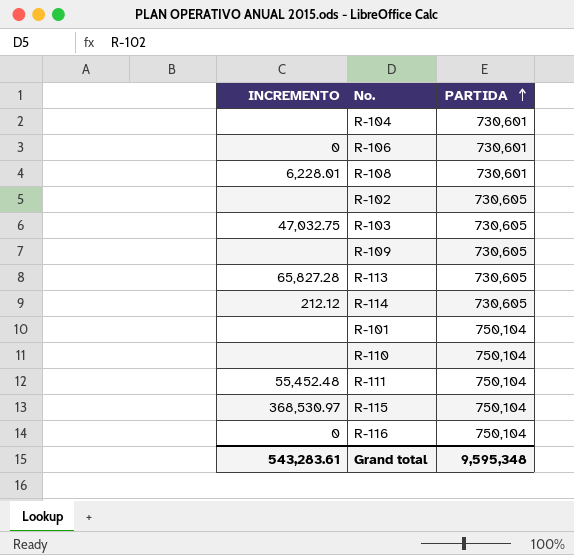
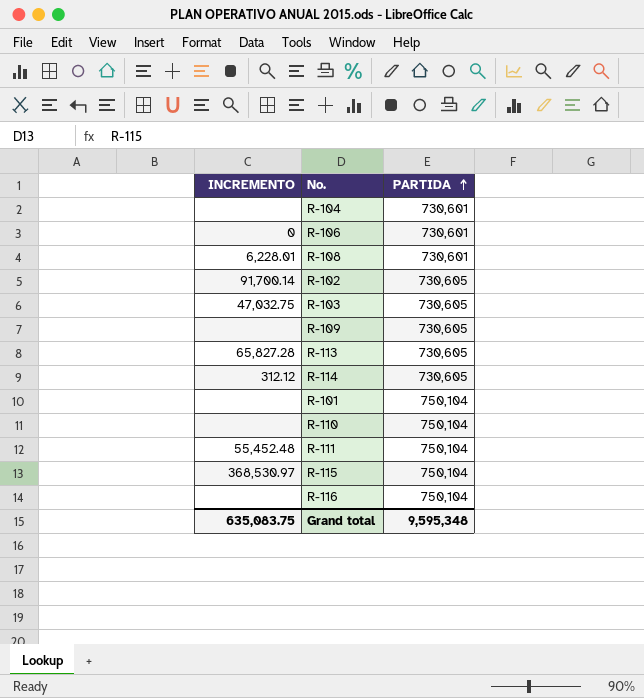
R-102 | INCREMENTO: none -> 91,700.14
R-114 | INCREMENTO: 212.12 -> 312.12
R-116 | INCREMENTO: 0 -> none
Grand total | INCREMENTO: 543,283.61 -> 635,083.75

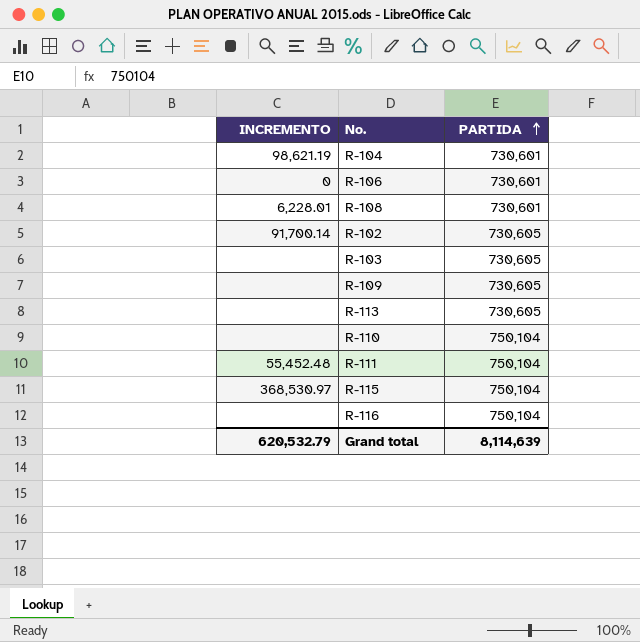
row R-114: 312.12 | 730,605 -> none
row R-101: none | 750,104 -> none
R-104 | INCREMENTO: none -> 98,621.19
R-103 | INCREMENTO: 47,032.75 -> none
R-113 | INCREMENTO: 65,827.28 -> none
Grand total | INCREMENTO: 635,083.75 -> 620,532.79
Grand total | PARTIDA: 9,595,348 -> 8,114,639

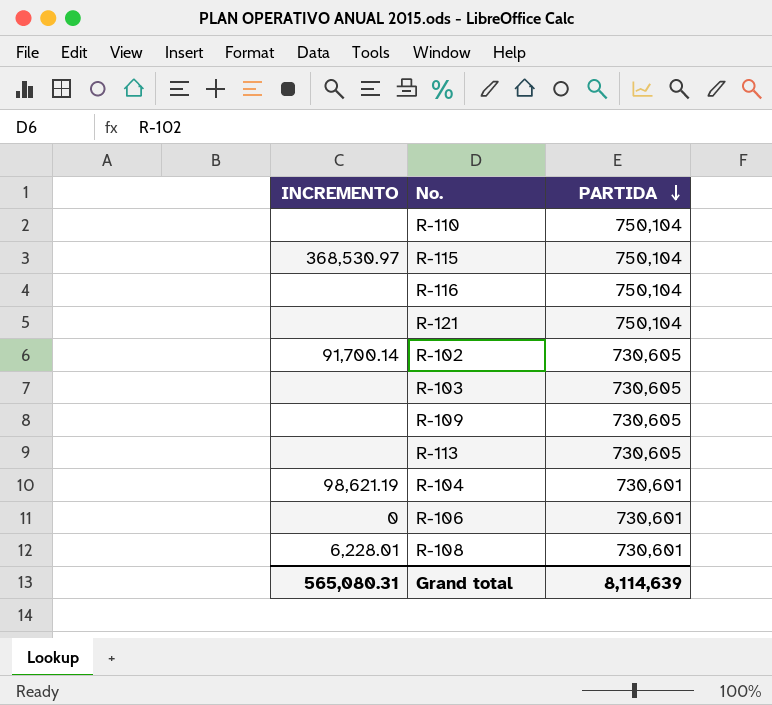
row order: PARTIDA ascending -> PARTIDA descending
row R-111: 55,452.48 | 750,104 -> none
row R-121: none -> none | 750,104
Grand total | INCREMENTO: 620,532.79 -> 565,080.31

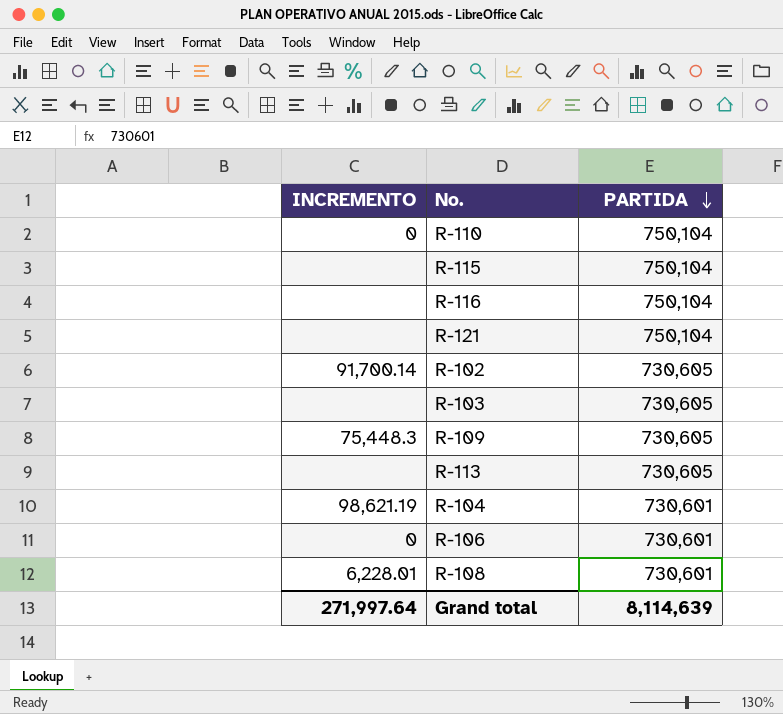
R-110 | INCREMENTO: none -> 0
R-115 | INCREMENTO: 368,530.97 -> none
R-109 | INCREMENTO: none -> 75,448.3
Grand total | INCREMENTO: 565,080.31 -> 271,997.64

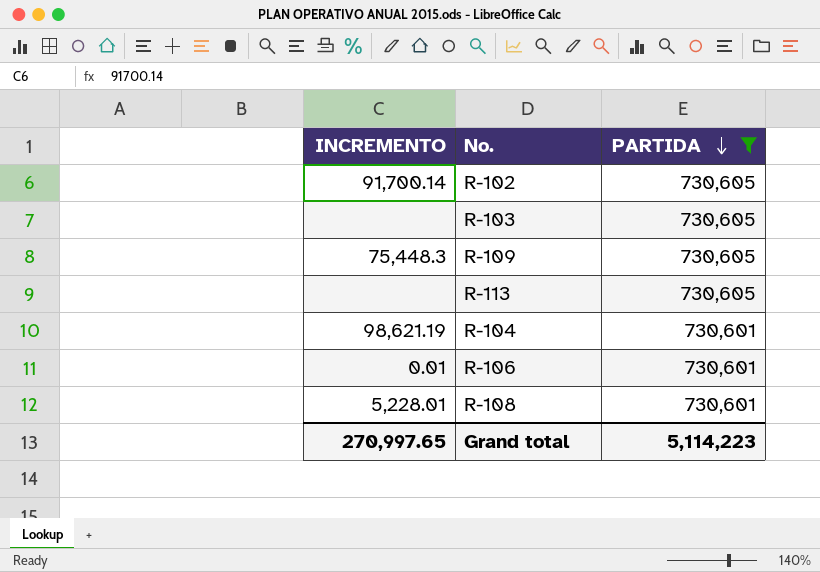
filter: none -> PARTIDA != 750,104
R-106 | INCREMENTO: 0 -> 0.01
R-108 | INCREMENTO: 6,228.01 -> 5,228.01
Grand total | INCREMENTO: 271,997.64 -> 270,997.65
Grand total | PARTIDA: 8,114,639 -> 5,114,223

